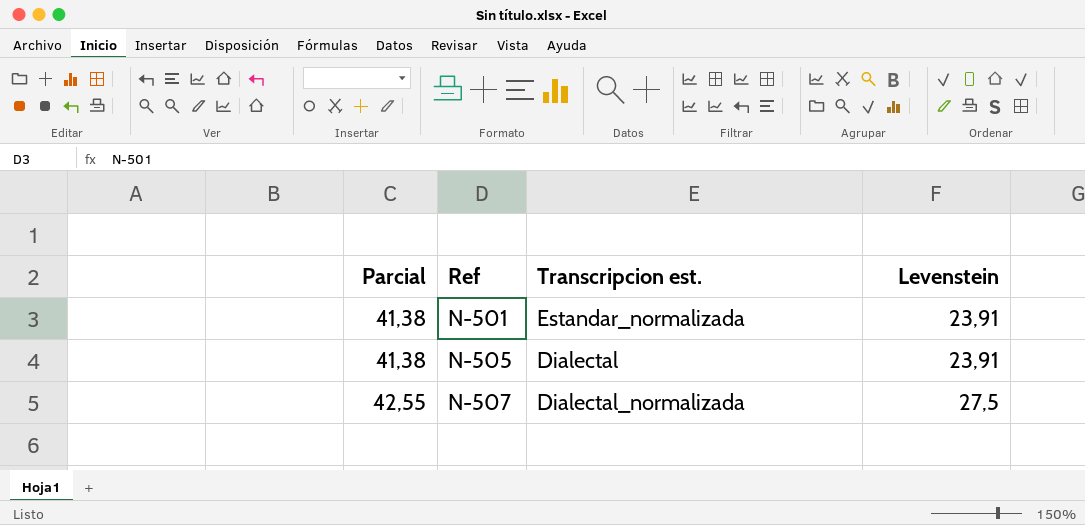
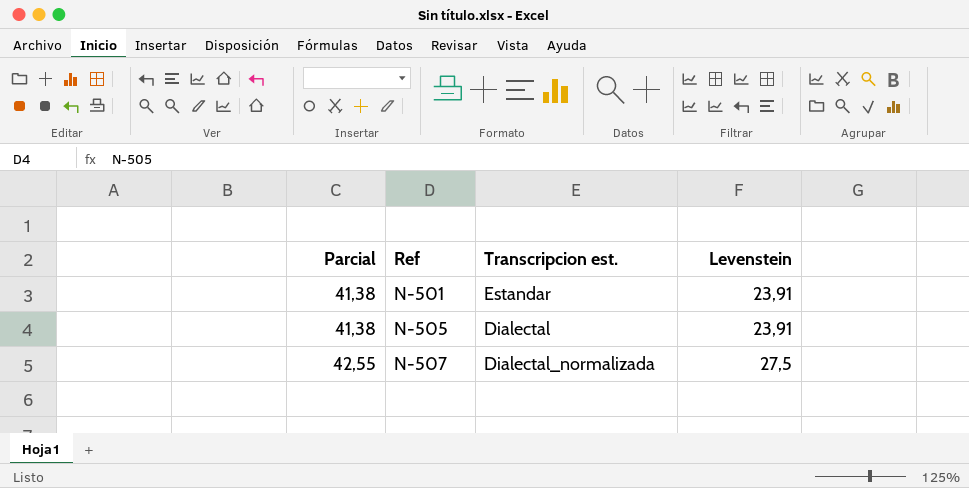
N-501 | Transcripcion est.: Estandar_normalizada -> Estandar

